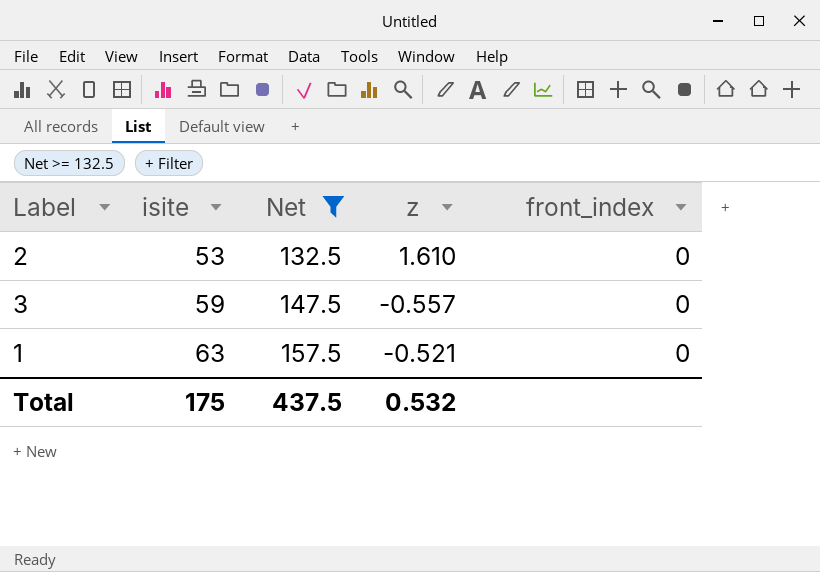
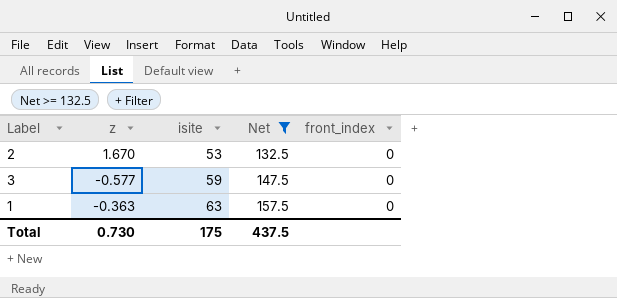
column z | position: 4 -> 2
2 | z: 1.610 -> 1.670
3 | z: -0.557 -> -0.577
1 | z: -0.521 -> -0.363
Total | z: 0.532 -> 0.730

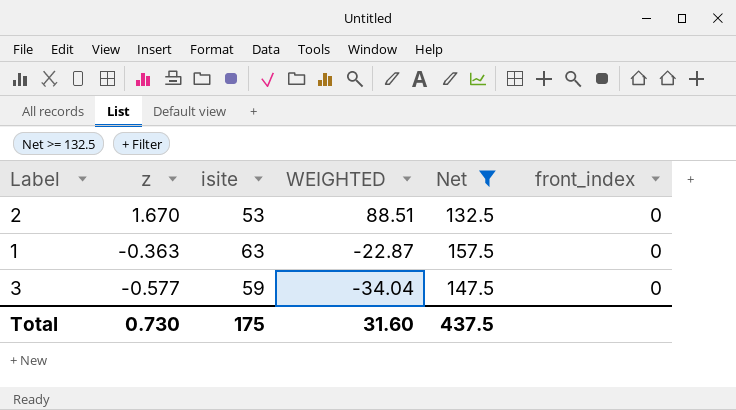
row order: isite ascending -> z descending
column WEIGHTED | formula: none -> [z] * [isite]

